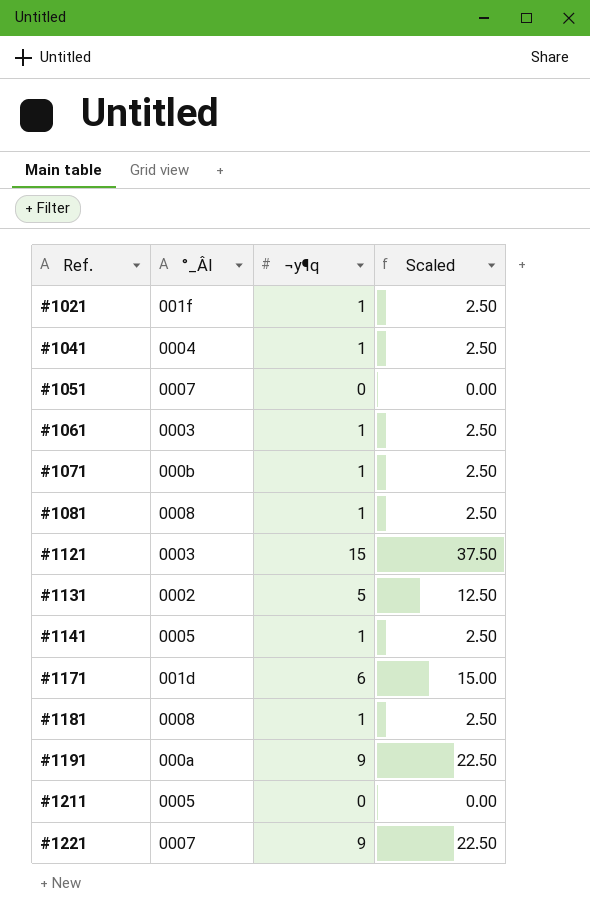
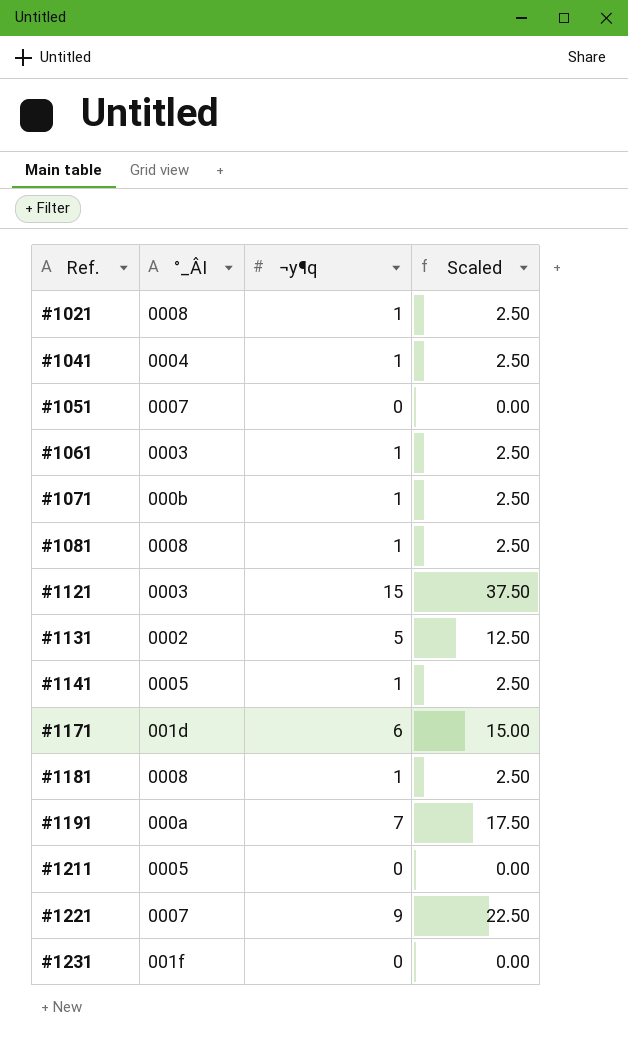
#1021 | °_ÂI: 001f -> 0008
#1191 | ¬y¶q: 9 -> 7
#1191 | Scaled: 22.50 -> 17.50
row #1231: none -> 001f | 0 | 0.00

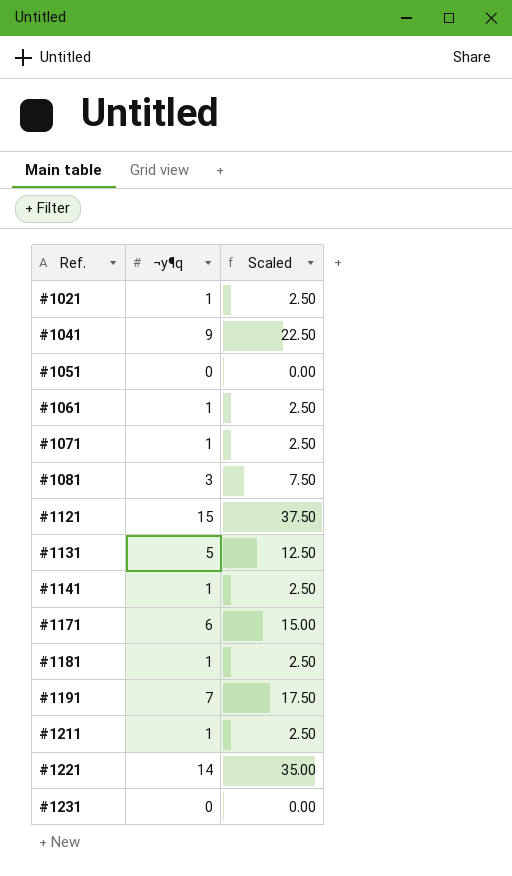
column °_ÂI | position: 2 -> none
#1041 | ¬y¶q: 1 -> 9
#1041 | Scaled: 2.50 -> 22.50
#1081 | ¬y¶q: 1 -> 3
#1081 | Scaled: 2.50 -> 7.50
#1211 | ¬y¶q: 0 -> 1
#1211 | Scaled: 0.00 -> 2.50
#1221 | ¬y¶q: 9 -> 14
#1221 | Scaled: 22.50 -> 35.00

